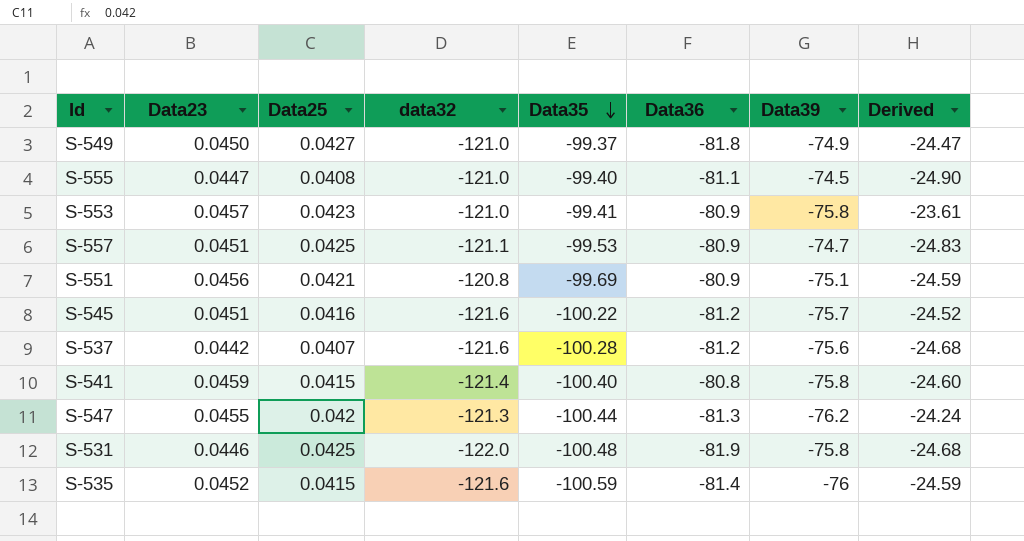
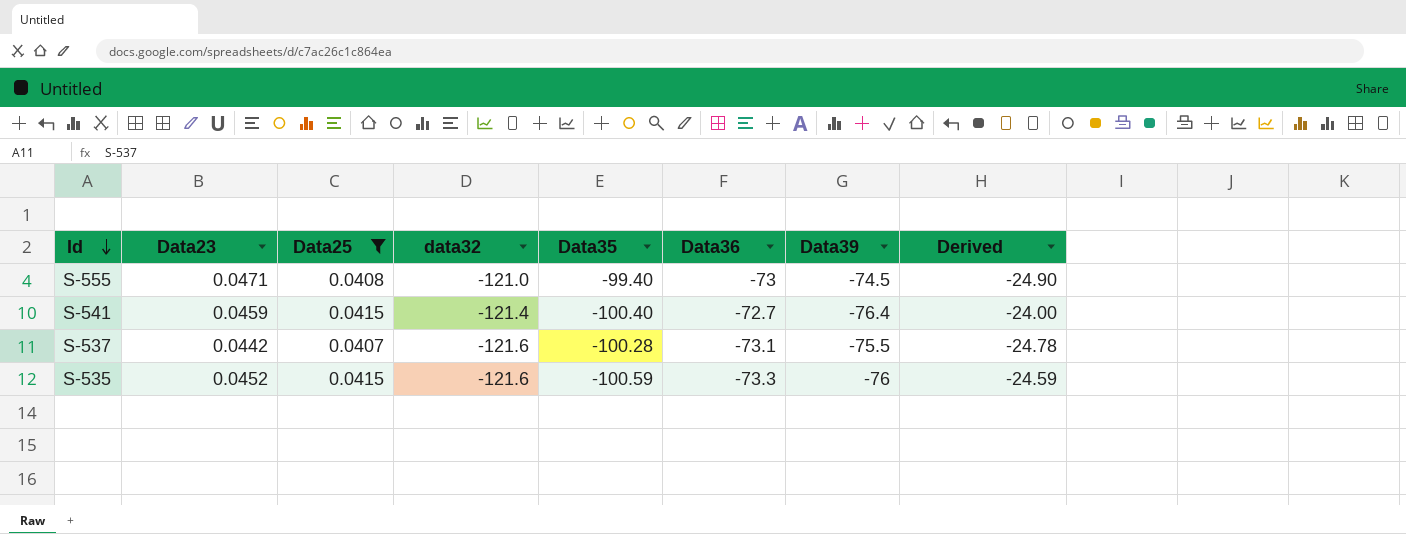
filter: none -> Data25 <= 0.0415
row order: Data35 descending -> Id descending
S-555 | Data23: 0.0447 -> 0.0471
S-555 | Data36: -81.1 -> -73
S-541 | Data36: -80.8 -> -72.7
S-541 | Data39: -75.8 -> -76.4
S-541 | Derived: -24.60 -> -24.00
S-537 | Data36: -81.2 -> -73.1
S-537 | Data39: -75.6 -> -75.5
S-537 | Derived: -24.68 -> -24.78
S-535 | Data36: -81.4 -> -73.3

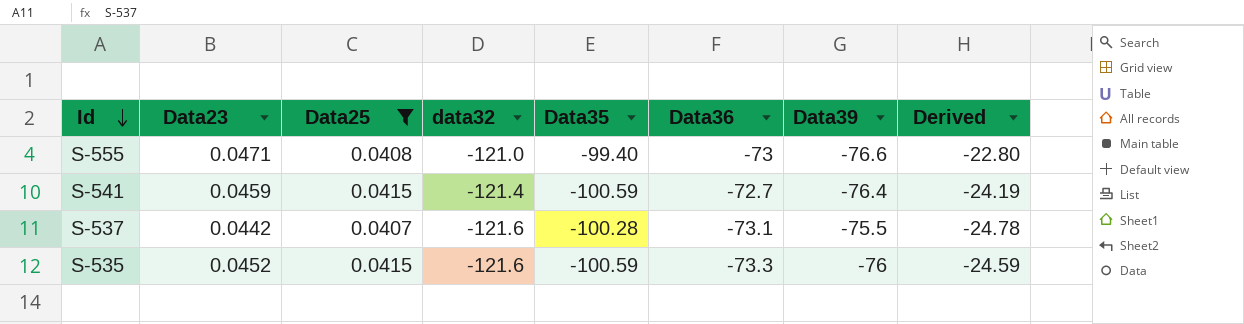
S-555 | Data39: -74.5 -> -76.6
S-555 | Derived: -24.90 -> -22.80
S-541 | Data35: -100.40 -> -100.59
S-541 | Derived: -24.00 -> -24.19

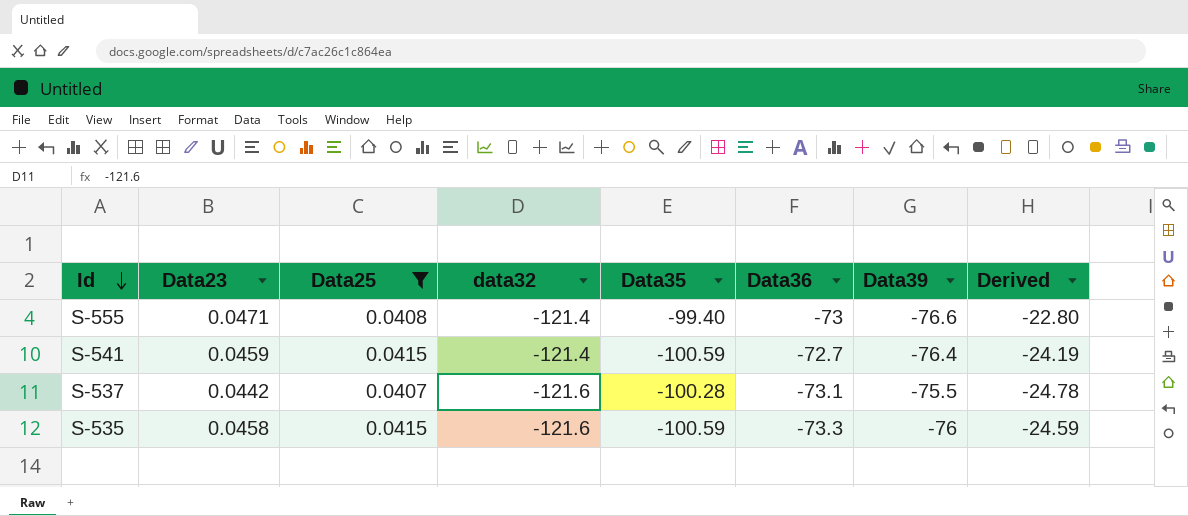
S-555 | data32: -121.0 -> -121.4
S-535 | Data23: 0.0452 -> 0.0458

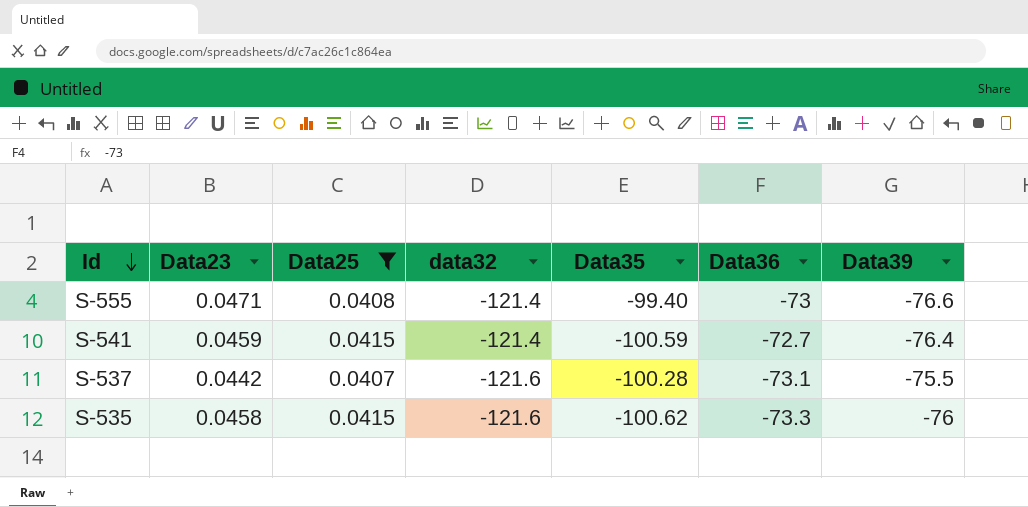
column Derived | formula: [Data35] - [Data39] -> none
S-535 | Data35: -100.59 -> -100.62

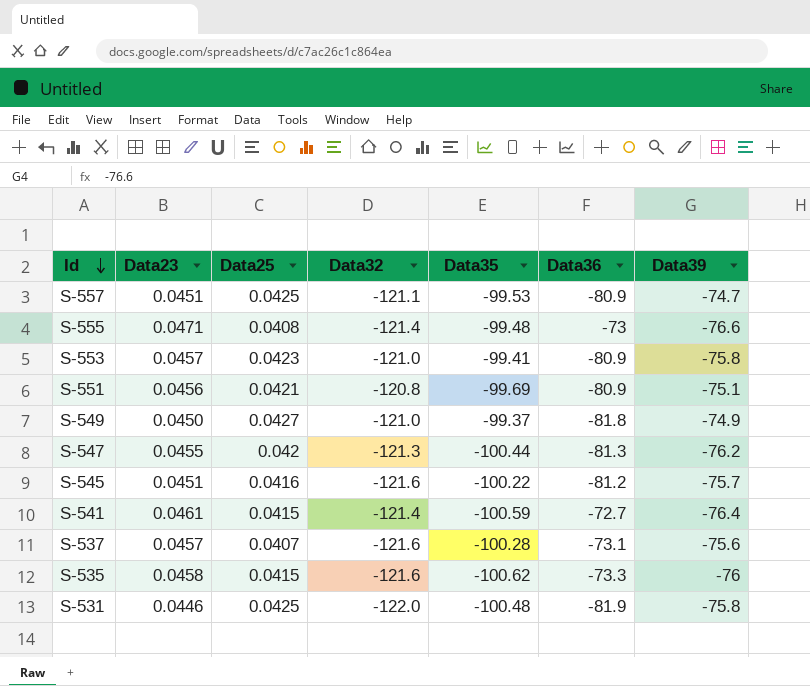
filter: Data25 <= 0.0415 -> none
column name: data32 -> Data32
S-555 | Data35: -99.40 -> -99.48
S-541 | Data23: 0.0459 -> 0.0461
S-537 | Data23: 0.0442 -> 0.0457
S-537 | Data39: -75.5 -> -75.6

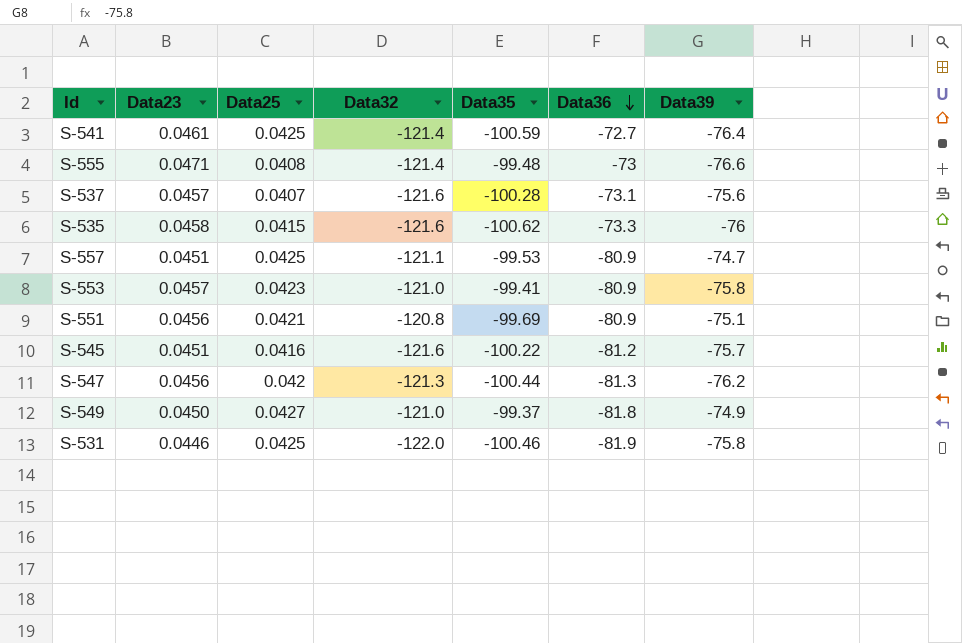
row order: Id descending -> Data36 descending
S-541 | Data25: 0.0415 -> 0.0425
S-547 | Data23: 0.0455 -> 0.0456
S-531 | Data35: -100.48 -> -100.46

